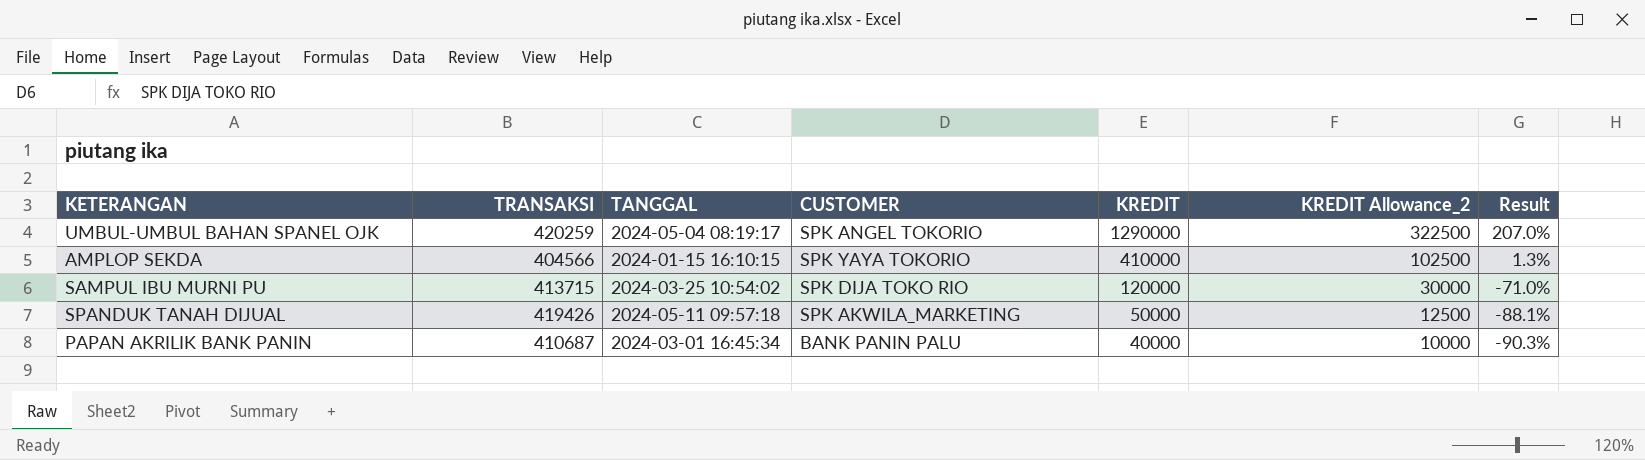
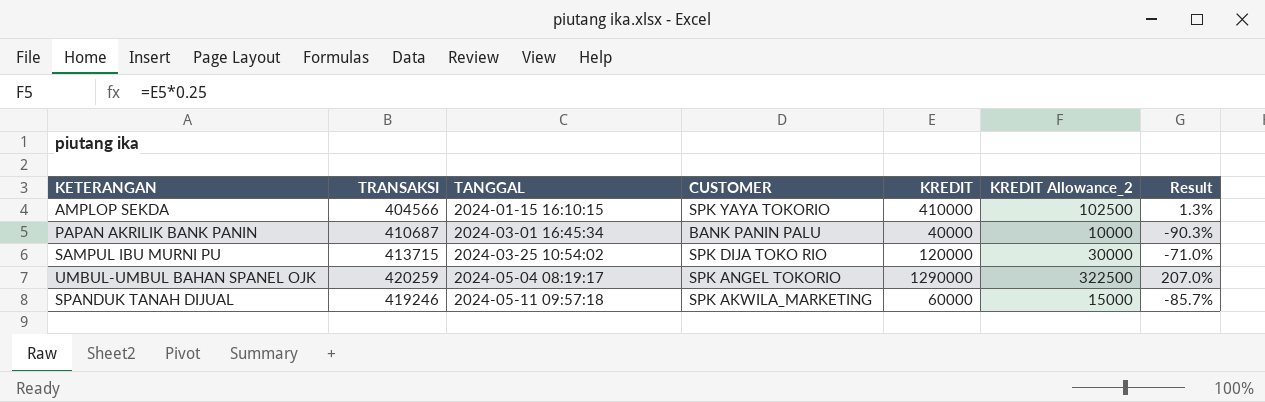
row order: KREDIT descending -> TANGGAL ascending
SPANDUK TANAH DIJUAL | TRANSAKSI: 419426 -> 419246
SPANDUK TANAH DIJUAL | KREDIT: 50000 -> 60000
SPANDUK TANAH DIJUAL | KREDIT Allowance_2: 12500 -> 15000
SPANDUK TANAH DIJUAL | Result: -88.1% -> -85.7%

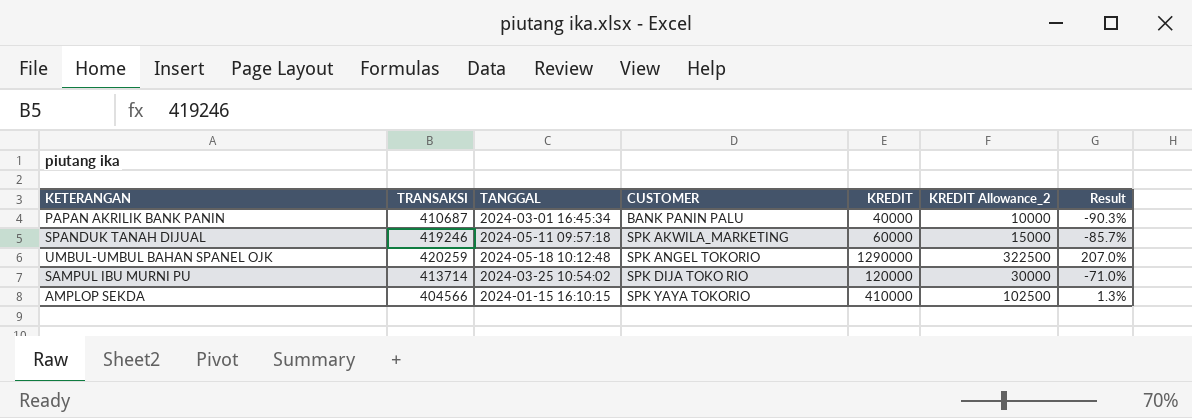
row order: TANGGAL ascending -> CUSTOMER ascending
UMBUL-UMBUL BAHAN SPANEL OJK | TANGGAL: 2024-05-04 08:19:17 -> 2024-05-18 10:12:48
SAMPUL IBU MURNI PU | TRANSAKSI: 413715 -> 413714

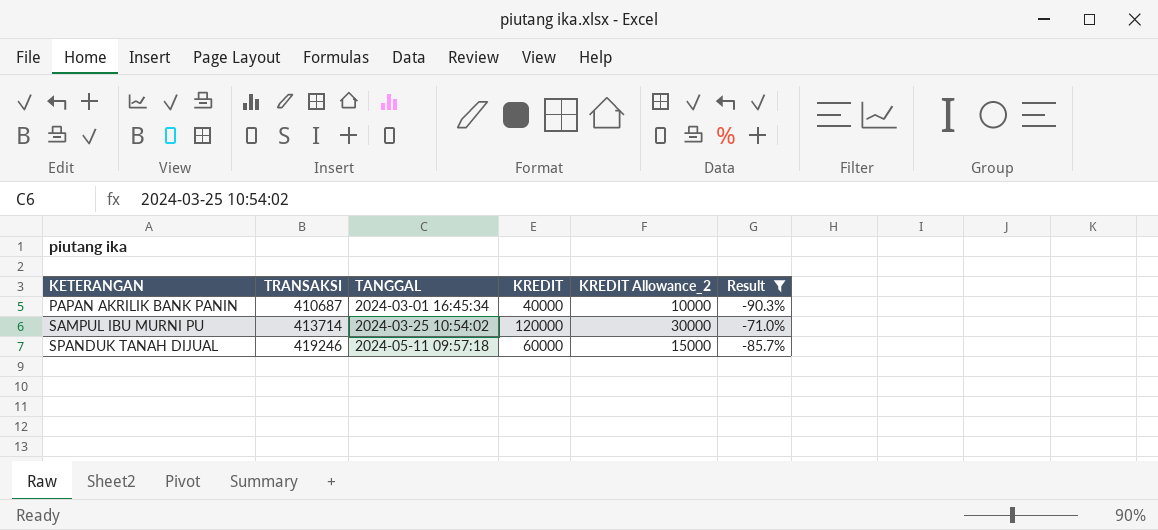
filter: none -> Result <= -71.0%
row order: CUSTOMER ascending -> KETERANGAN ascending
column CUSTOMER | position: 4 -> none

